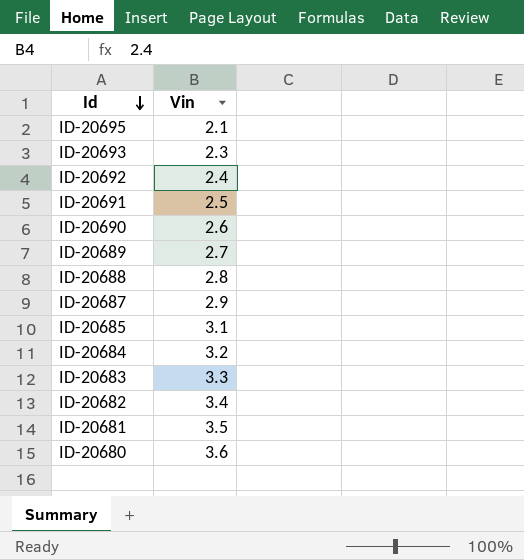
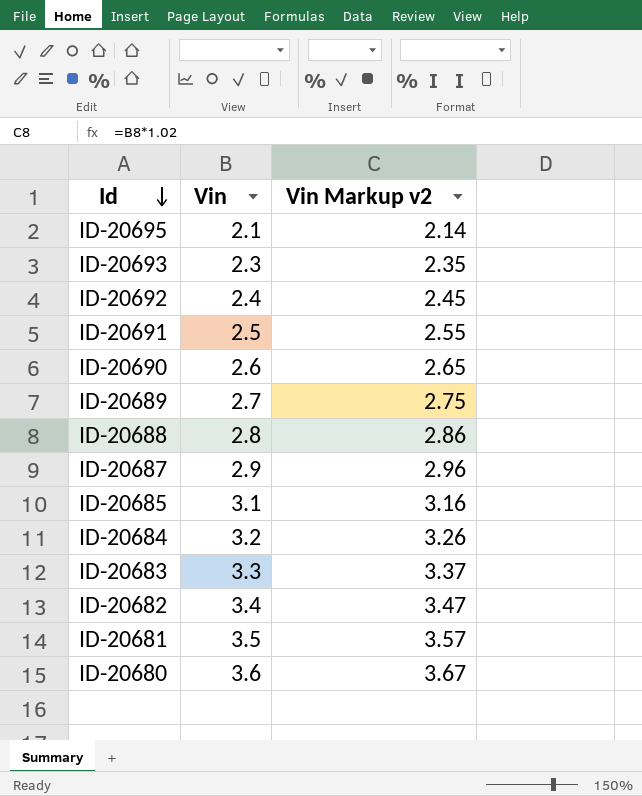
column Vin Markup v2 | formula: none -> [Vin] * 1.02

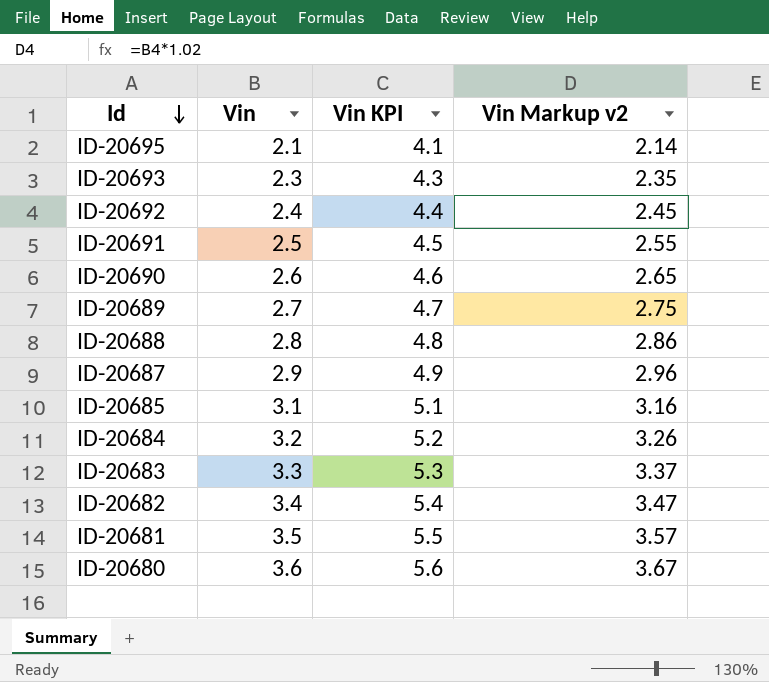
column Vin KPI | formula: none -> [Vin] + 2

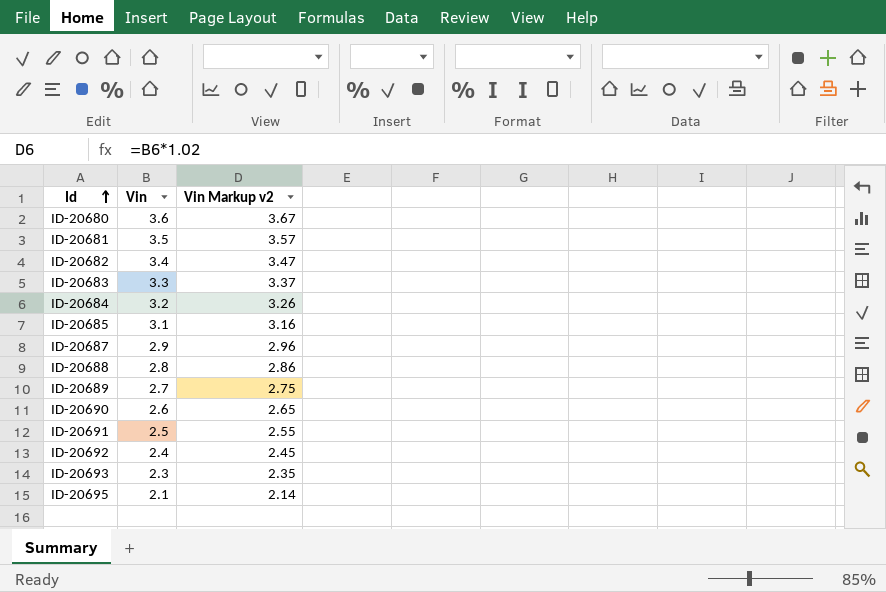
row order: Id descending -> Id ascending
column Vin KPI | formula: [Vin] + 2 -> none

